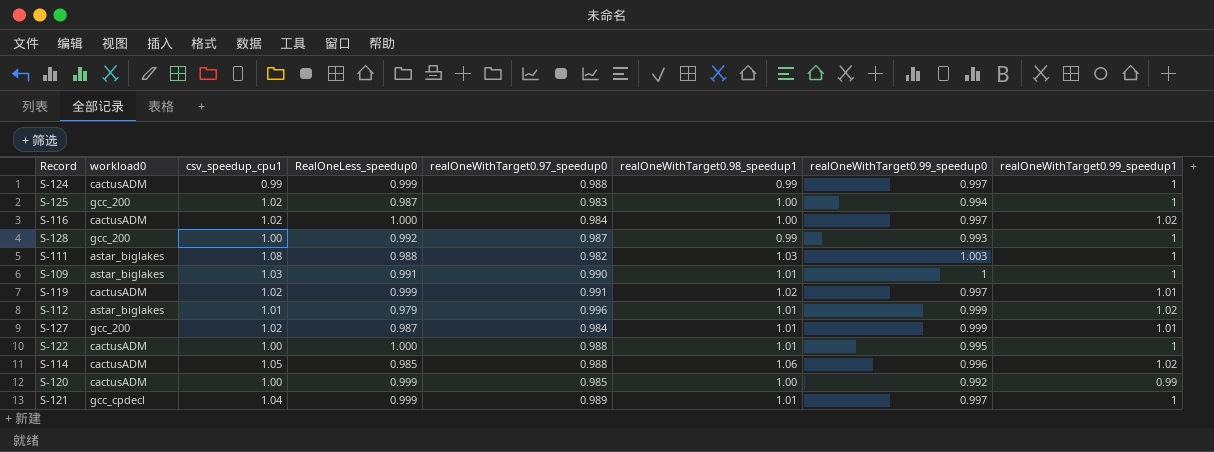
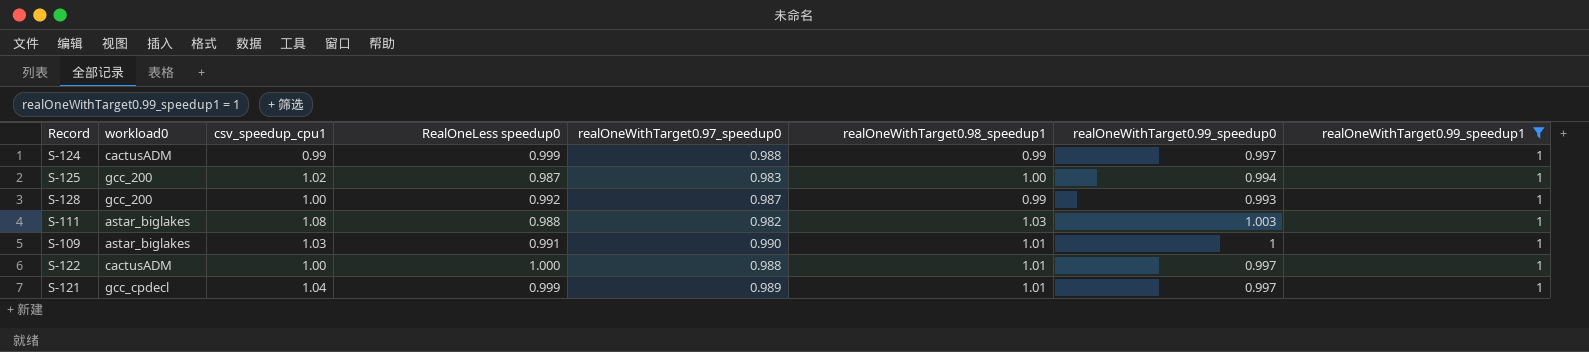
filter: none -> realOneWithTarget0.99_speedup1 = 1
column name: RealOneLess_speedup0 -> RealOneLess speedup0
S-122 | realOneWithTarget0.99_speedup0: 0.995 -> 0.997

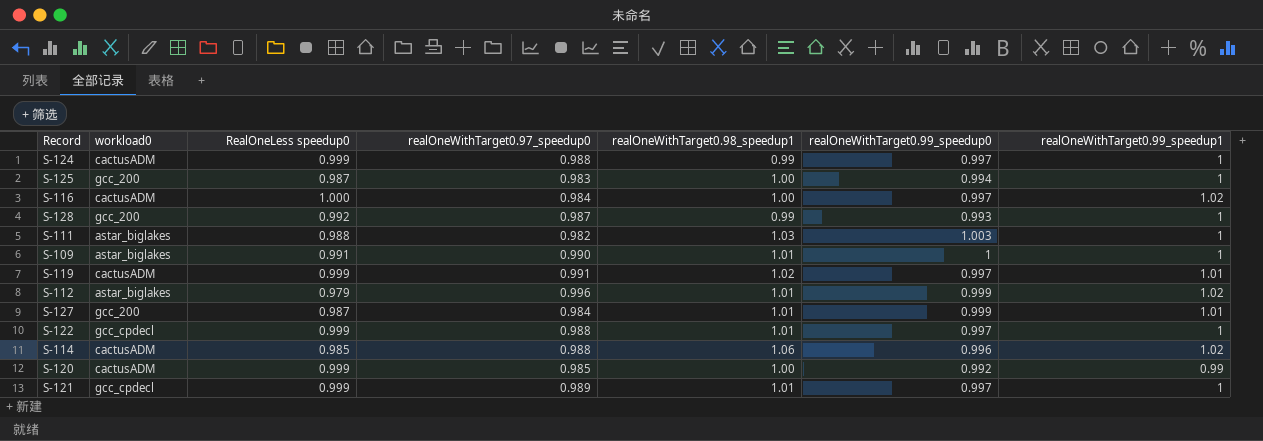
filter: realOneWithTarget0.99_speedup1 = 1 -> none
column csv_speedup_cpu1 | position: 3 -> none
S-122 | workload0: cactusADM -> gcc_cpdecl
S-122 | RealOneLess speedup0: 1.000 -> 0.999

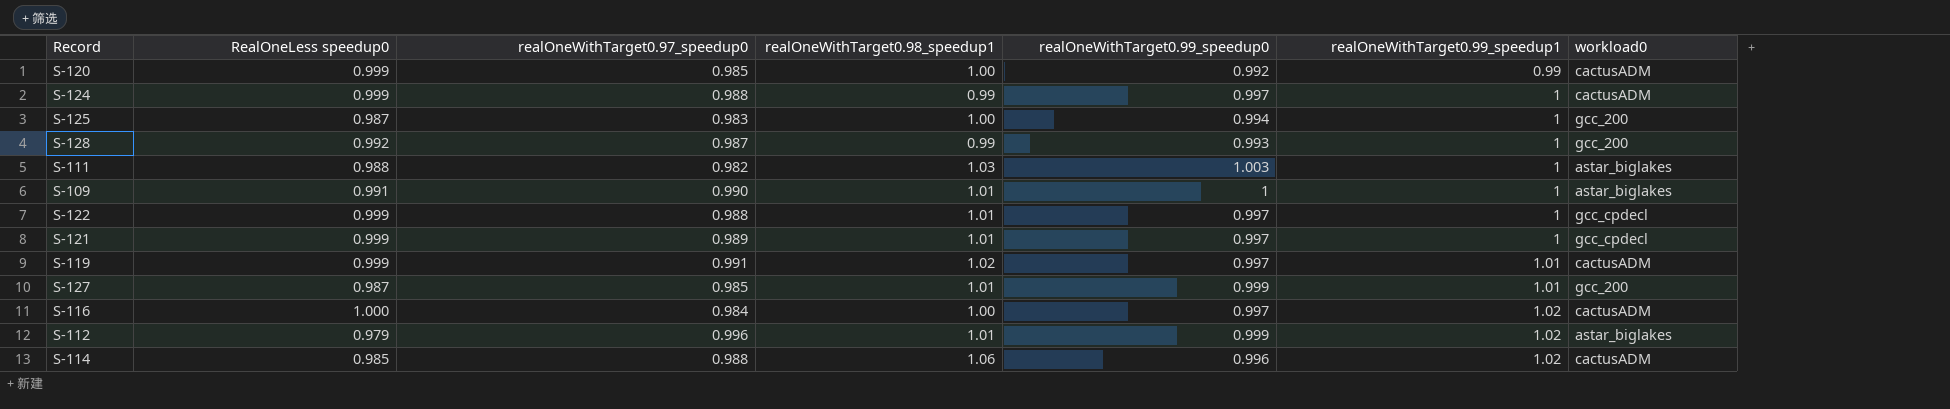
row order: none -> realOneWithTarget0.99_speedup1 ascending
column workload0 | position: 2 -> 7
S-127 | realOneWithTarget0.97_speedup0: 0.984 -> 0.985

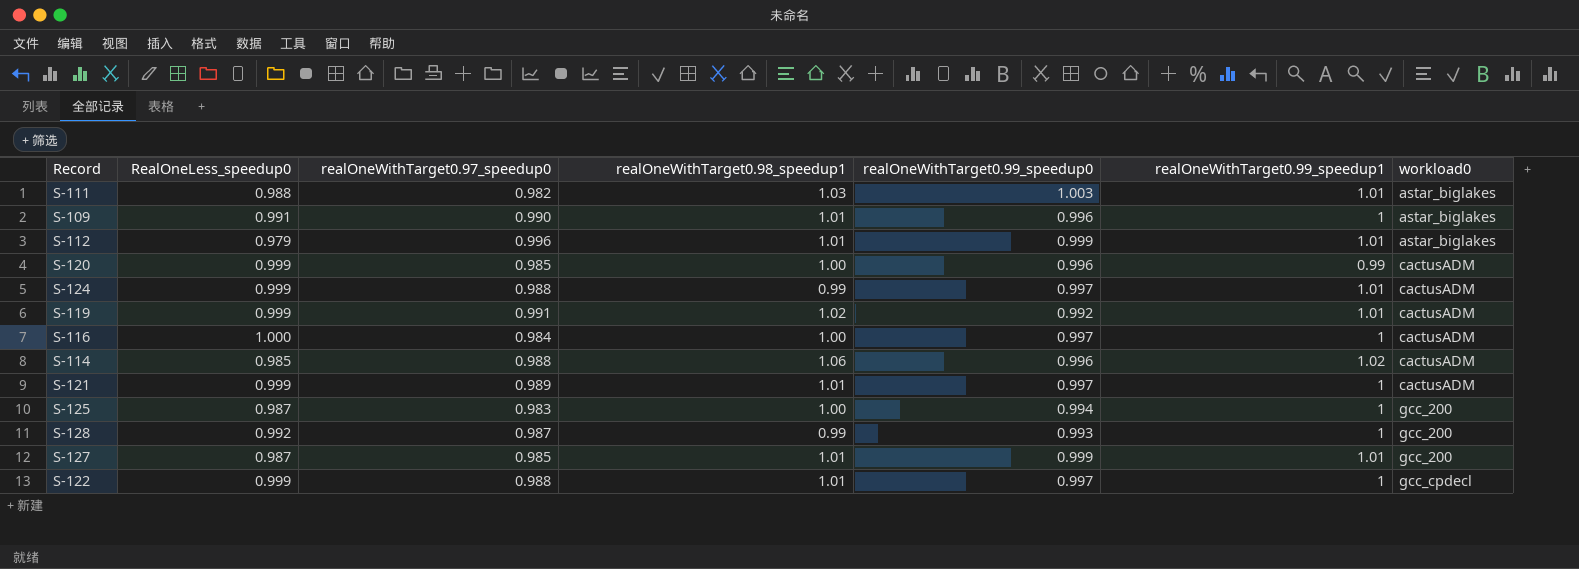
row order: realOneWithTarget0.99_speedup1 ascending -> workload0 ascending
column name: RealOneLess speedup0 -> RealOneLess_speedup0
S-111 | realOneWithTarget0.99_speedup1: 1 -> 1.01
S-109 | realOneWithTarget0.99_speedup0: 1 -> 0.996
S-112 | realOneWithTarget0.99_speedup1: 1.02 -> 1.01
S-120 | realOneWithTarget0.99_speedup0: 0.992 -> 0.996
S-124 | realOneWithTarget0.99_speedup1: 1 -> 1.01
S-119 | realOneWithTarget0.99_speedup0: 0.997 -> 0.992
S-116 | realOneWithTarget0.99_speedup1: 1.02 -> 1
S-121 | workload0: gcc_cpdecl -> cactusADM

